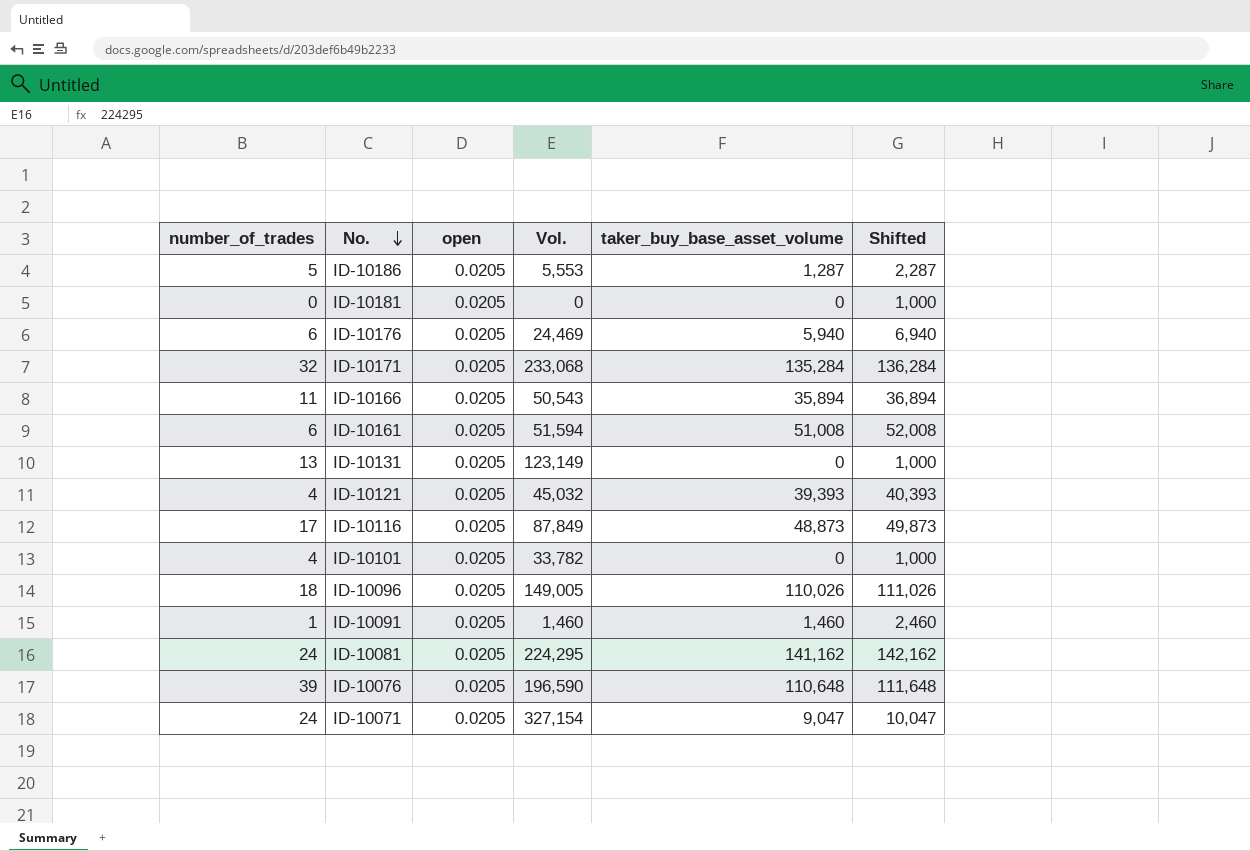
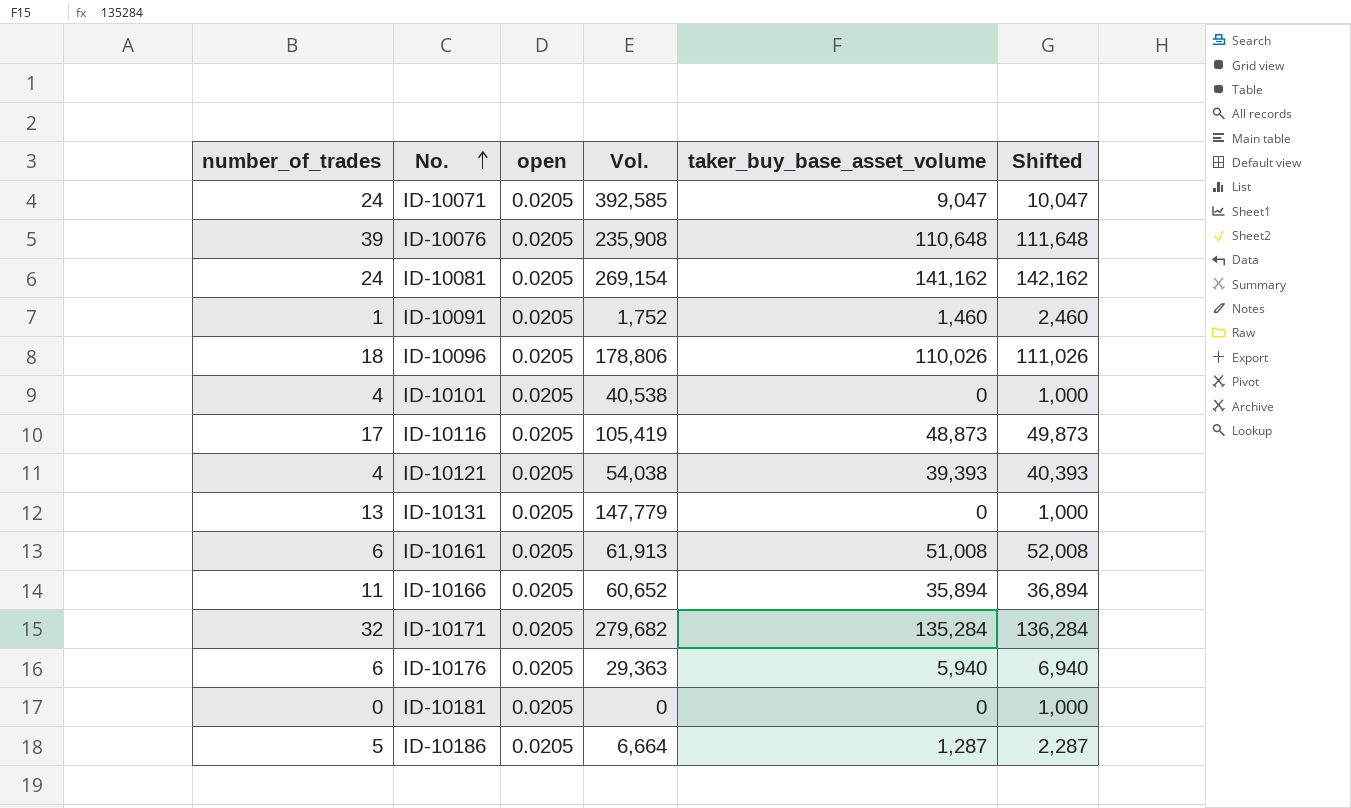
row order: No. descending -> No. ascending
ID-10071 | Vol.: 327,154 -> 392,585
ID-10076 | Vol.: 196,590 -> 235,908
ID-10081 | Vol.: 224,295 -> 269,154
ID-10091 | Vol.: 1,460 -> 1,752
ID-10096 | Vol.: 149,005 -> 178,806
ID-10101 | Vol.: 33,782 -> 40,538
ID-10116 | Vol.: 87,849 -> 105,419
ID-10121 | Vol.: 45,032 -> 54,038
ID-10131 | Vol.: 123,149 -> 147,779
ID-10161 | Vol.: 51,594 -> 61,913
ID-10166 | Vol.: 50,543 -> 60,652
ID-10171 | Vol.: 233,068 -> 279,682
ID-10176 | Vol.: 24,469 -> 29,363
ID-10186 | Vol.: 5,553 -> 6,664

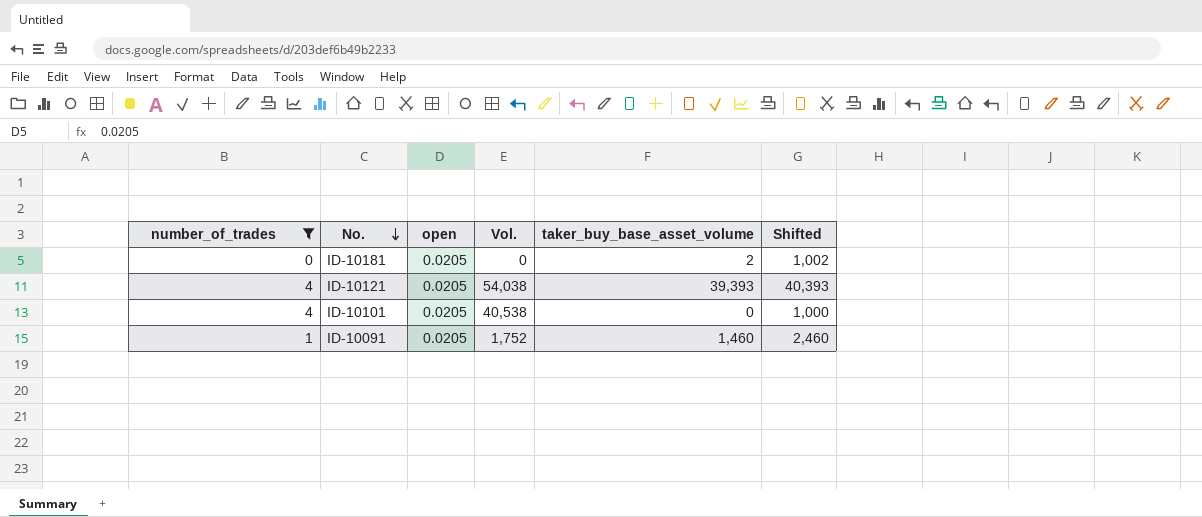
filter: none -> number_of_trades <= 4
row order: No. ascending -> No. descending
ID-10181 | taker_buy_base_asset_volume: 0 -> 2
ID-10181 | Shifted: 1,000 -> 1,002

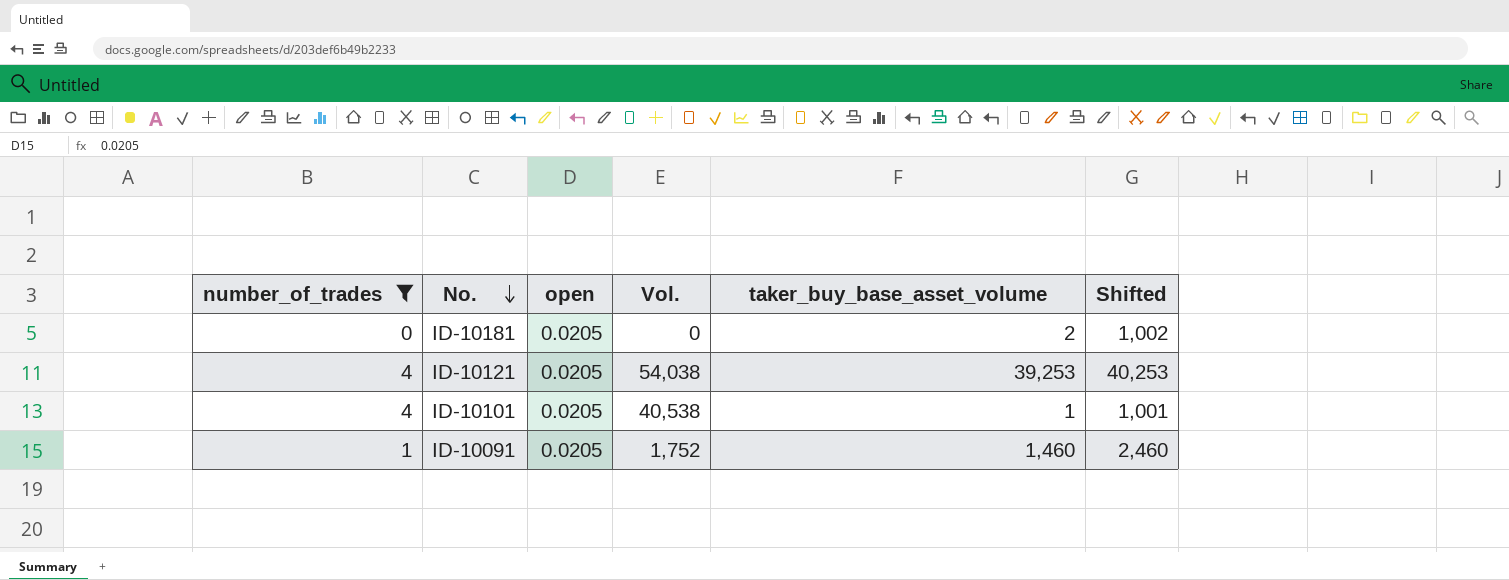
ID-10121 | taker_buy_base_asset_volume: 39,393 -> 39,253
ID-10121 | Shifted: 40,393 -> 40,253
ID-10101 | taker_buy_base_asset_volume: 0 -> 1
ID-10101 | Shifted: 1,000 -> 1,001

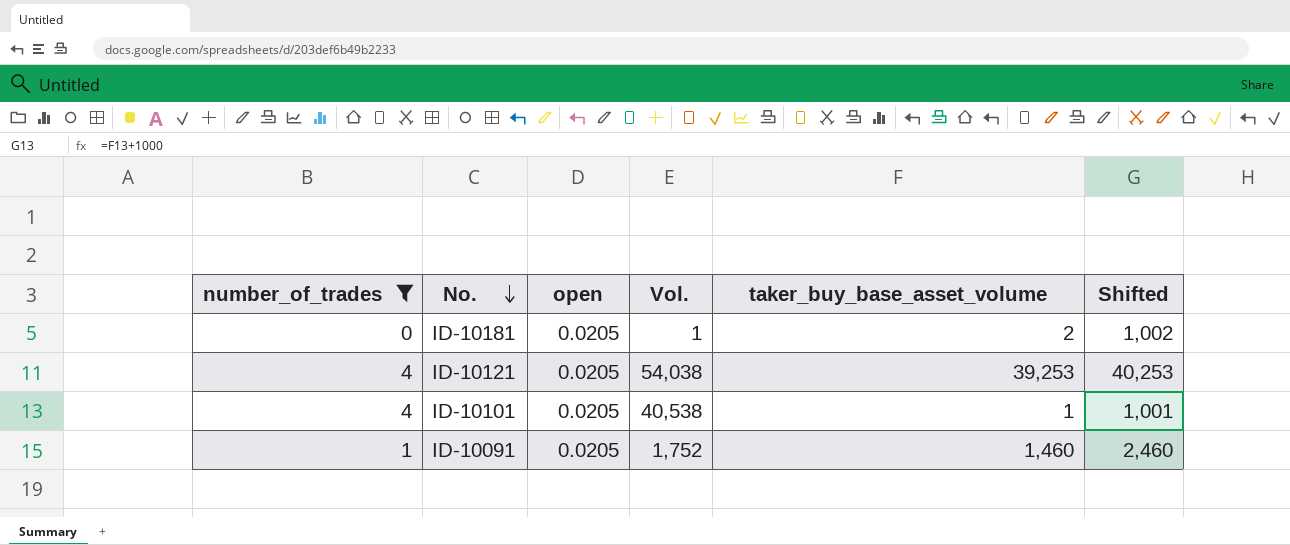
ID-10181 | Vol.: 0 -> 1

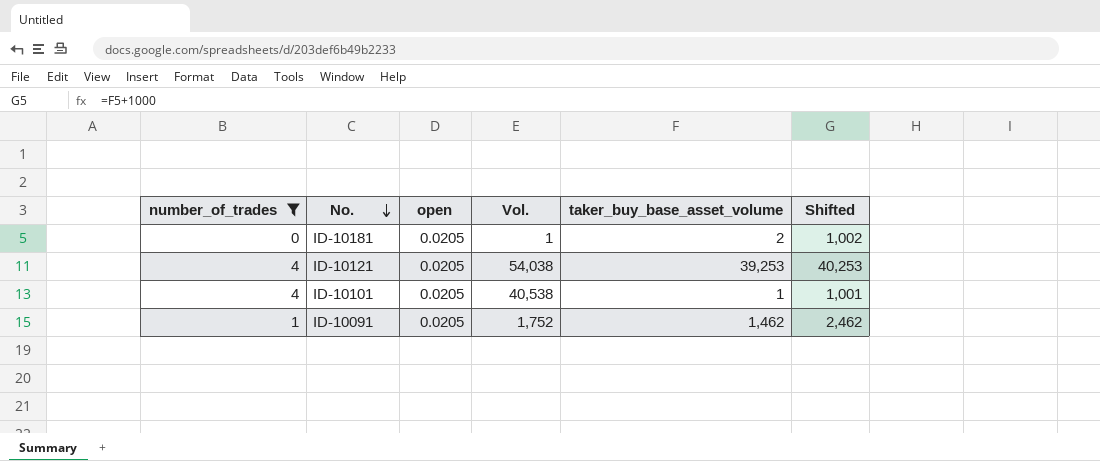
ID-10091 | taker_buy_base_asset_volume: 1,460 -> 1,462
ID-10091 | Shifted: 2,460 -> 2,462

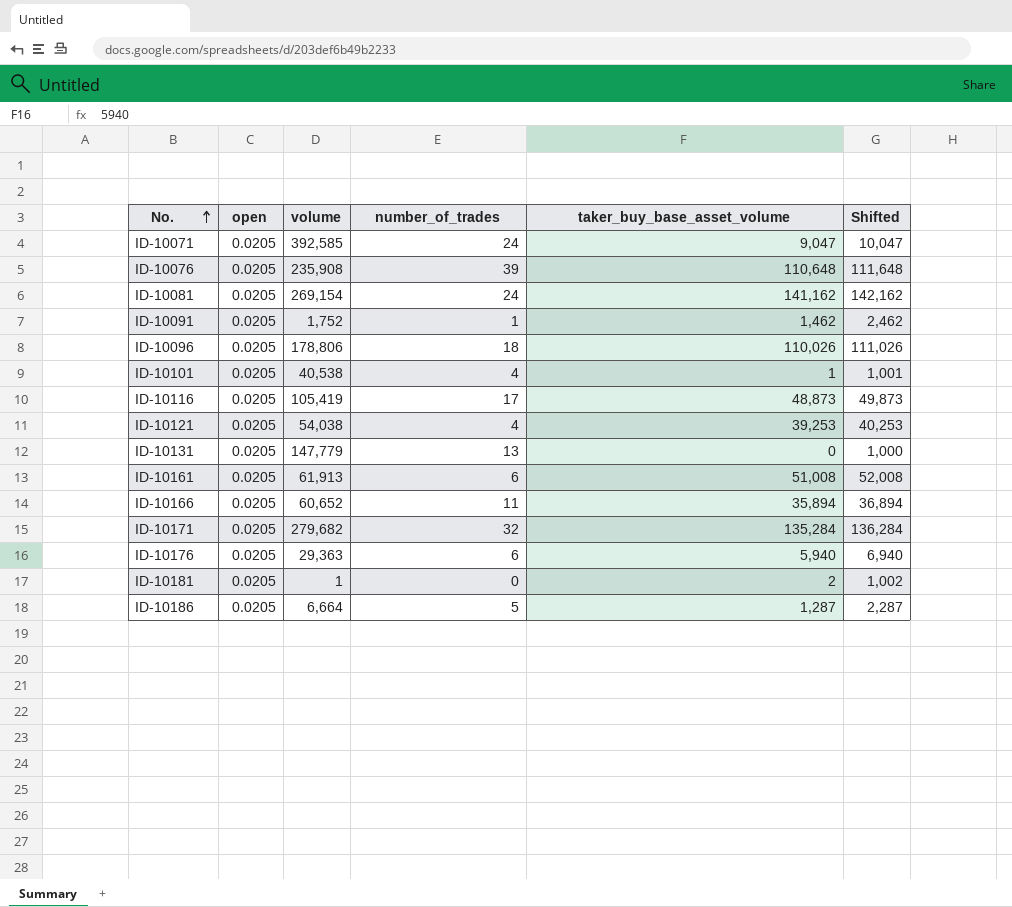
filter: number_of_trades <= 4 -> none
row order: No. descending -> No. ascending
column name: Vol. -> volume
column number_of_trades | position: 1 -> 4

